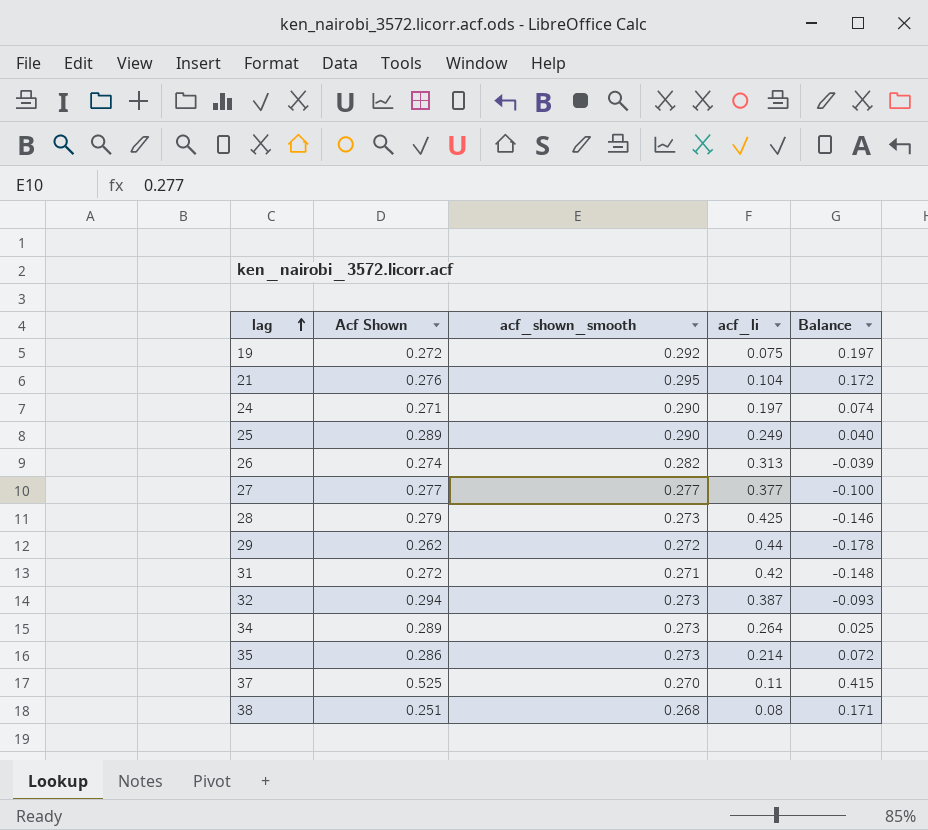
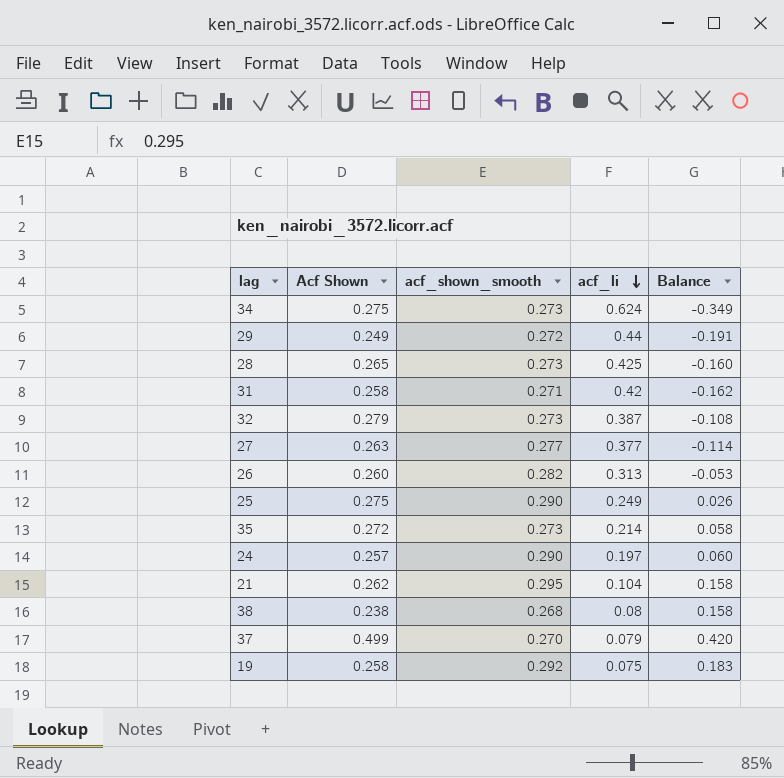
row order: lag ascending -> acf_li descending
34 | Acf Shown: 0.289 -> 0.275
34 | acf_li: 0.264 -> 0.624
34 | Balance: 0.025 -> -0.349
29 | Acf Shown: 0.262 -> 0.249
29 | Balance: -0.178 -> -0.191
28 | Acf Shown: 0.279 -> 0.265
28 | Balance: -0.146 -> -0.160
31 | Acf Shown: 0.272 -> 0.258
31 | Balance: -0.148 -> -0.162
32 | Acf Shown: 0.294 -> 0.279
32 | Balance: -0.093 -> -0.108
27 | Acf Shown: 0.277 -> 0.263
27 | Balance: -0.100 -> -0.114
26 | Acf Shown: 0.274 -> 0.260
26 | Balance: -0.039 -> -0.053
25 | Acf Shown: 0.289 -> 0.275
25 | Balance: 0.040 -> 0.026
35 | Acf Shown: 0.286 -> 0.272
35 | Balance: 0.072 -> 0.058
24 | Acf Shown: 0.271 -> 0.257
24 | Balance: 0.074 -> 0.060
21 | Acf Shown: 0.276 -> 0.262
21 | Balance: 0.172 -> 0.158
38 | Acf Shown: 0.251 -> 0.238
38 | Balance: 0.171 -> 0.158
37 | Acf Shown: 0.525 -> 0.499
37 | acf_li: 0.11 -> 0.079
37 | Balance: 0.415 -> 0.420
19 | Acf Shown: 0.272 -> 0.258
19 | Balance: 0.197 -> 0.183

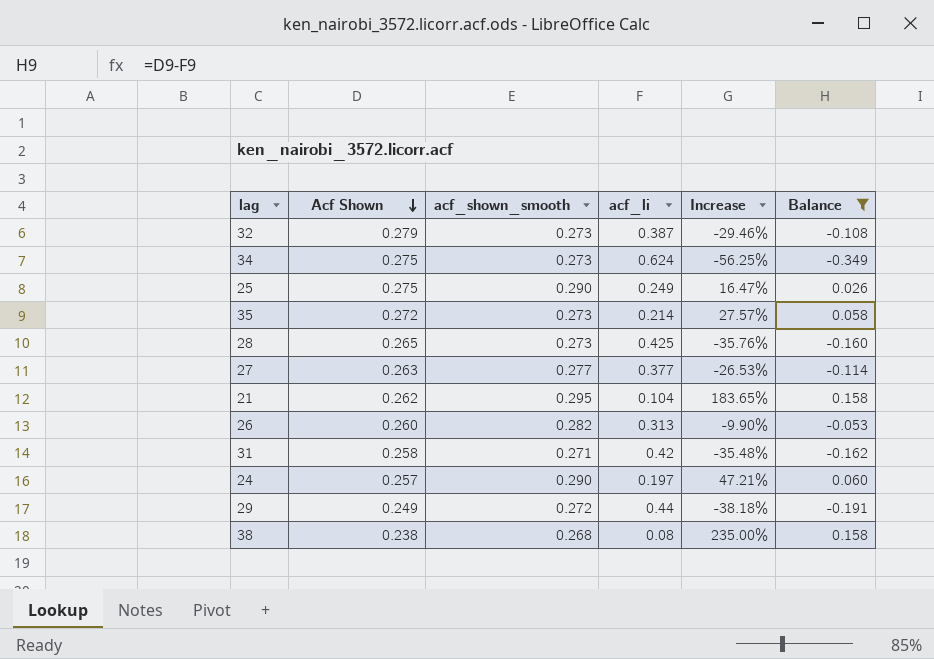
filter: none -> Balance <= 0.158
row order: acf_li descending -> Acf Shown descending
column Increase | formula: none -> ([acf_shown_smooth] - [acf_li]) / [acf_li]

